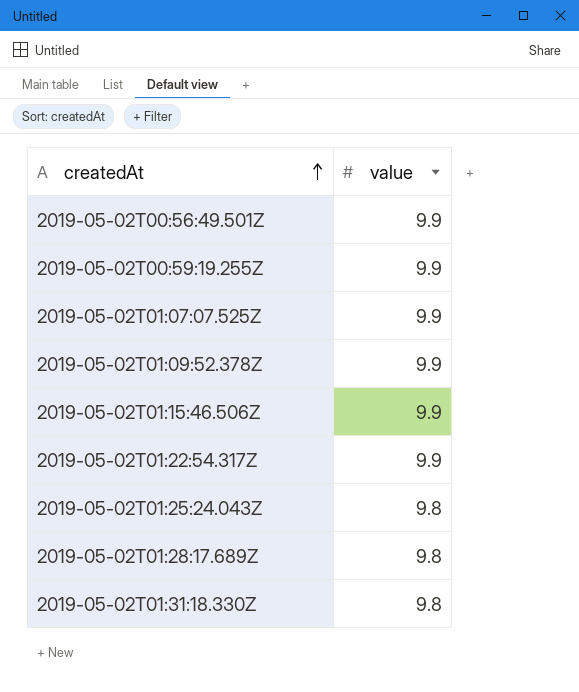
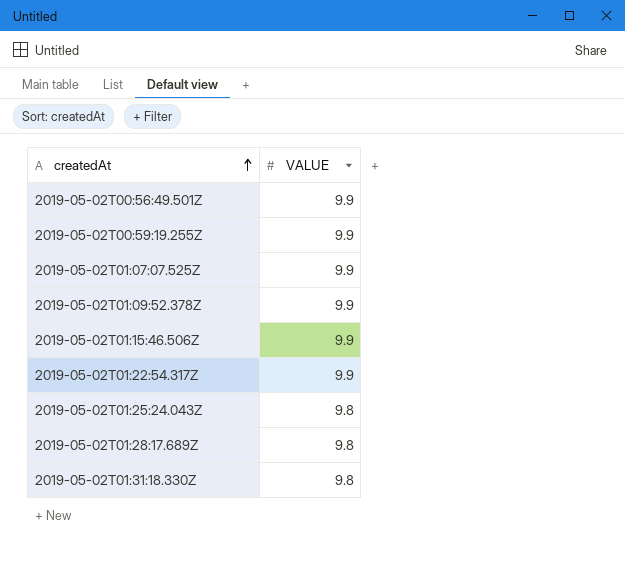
column name: value -> VALUE

